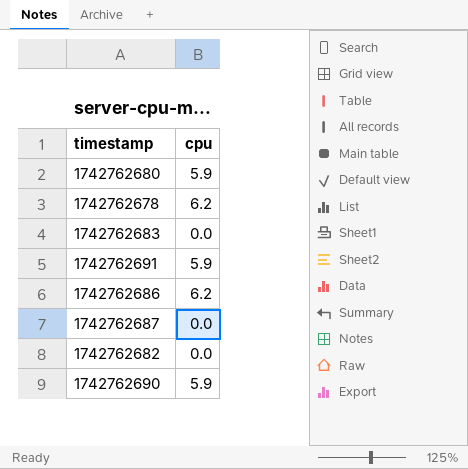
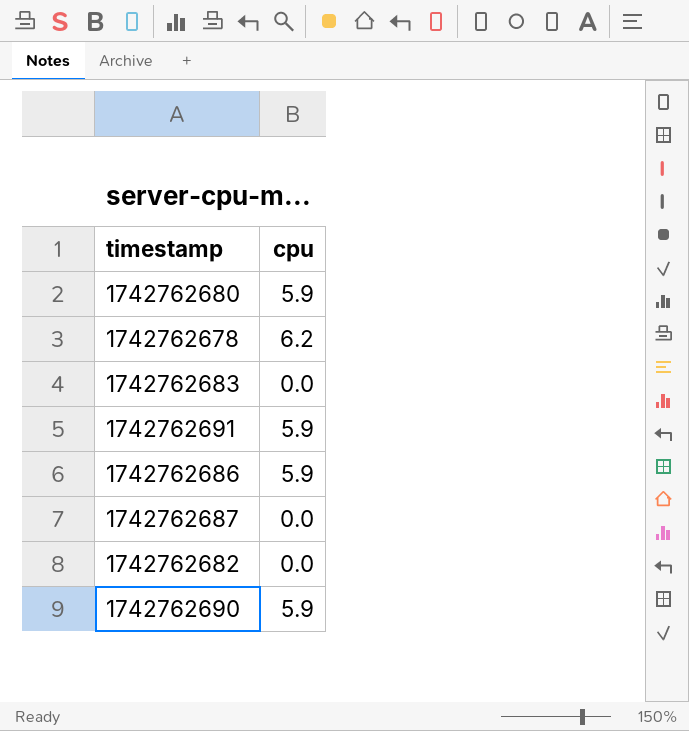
1742762686 | cpu: 6.2 -> 5.9

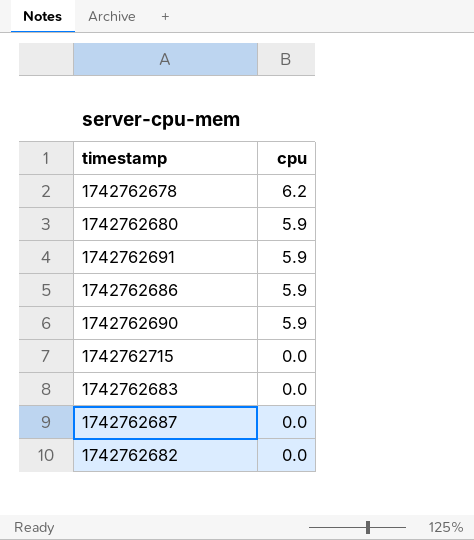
row order: none -> cpu descending
row 1742762715: none -> 0.0

